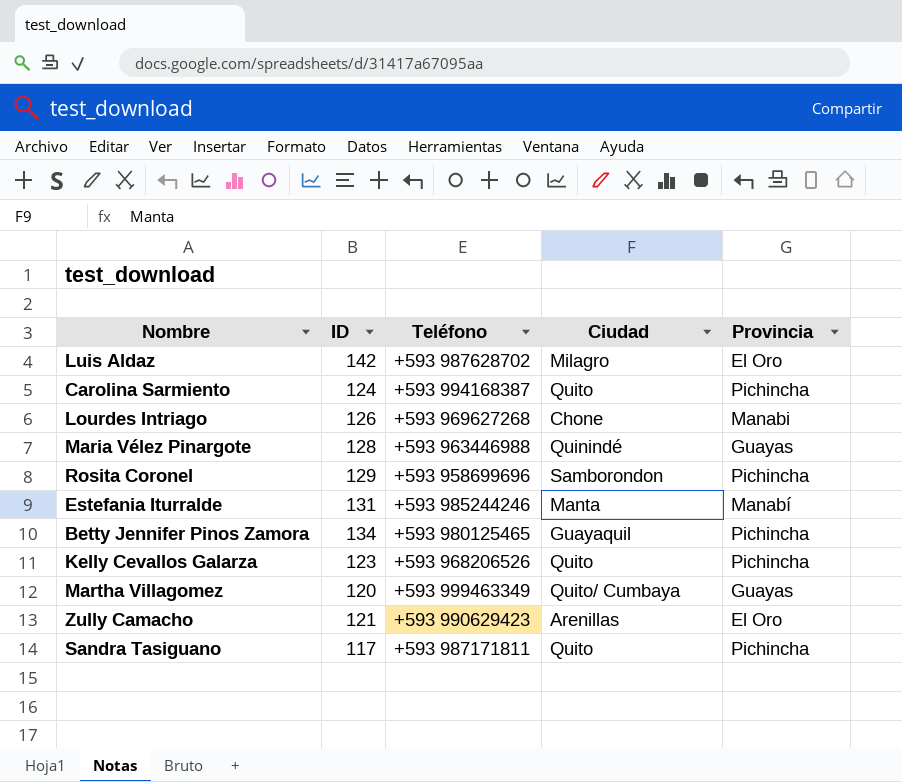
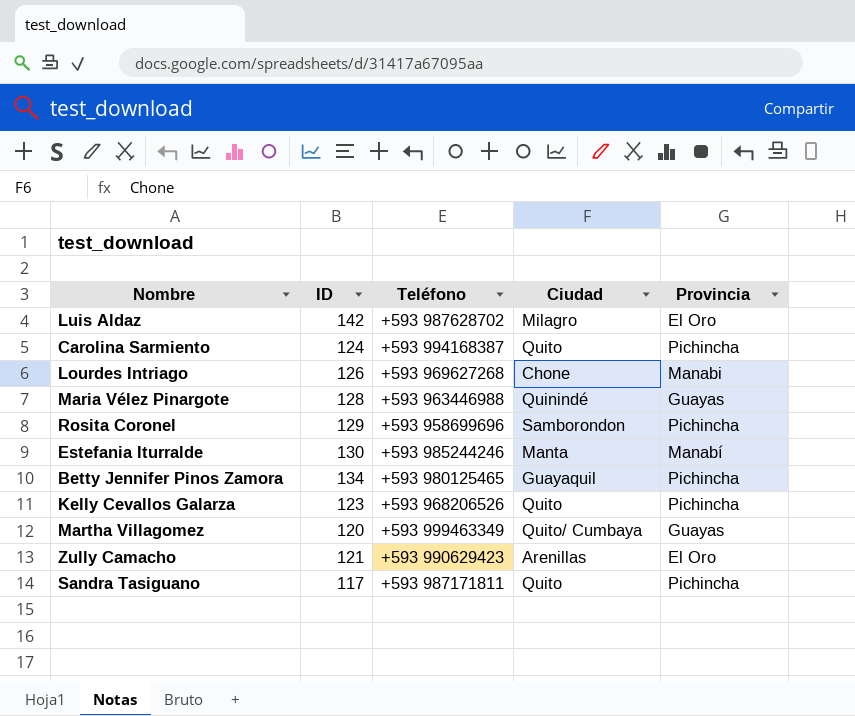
Estefania Iturralde | ID: 131 -> 130

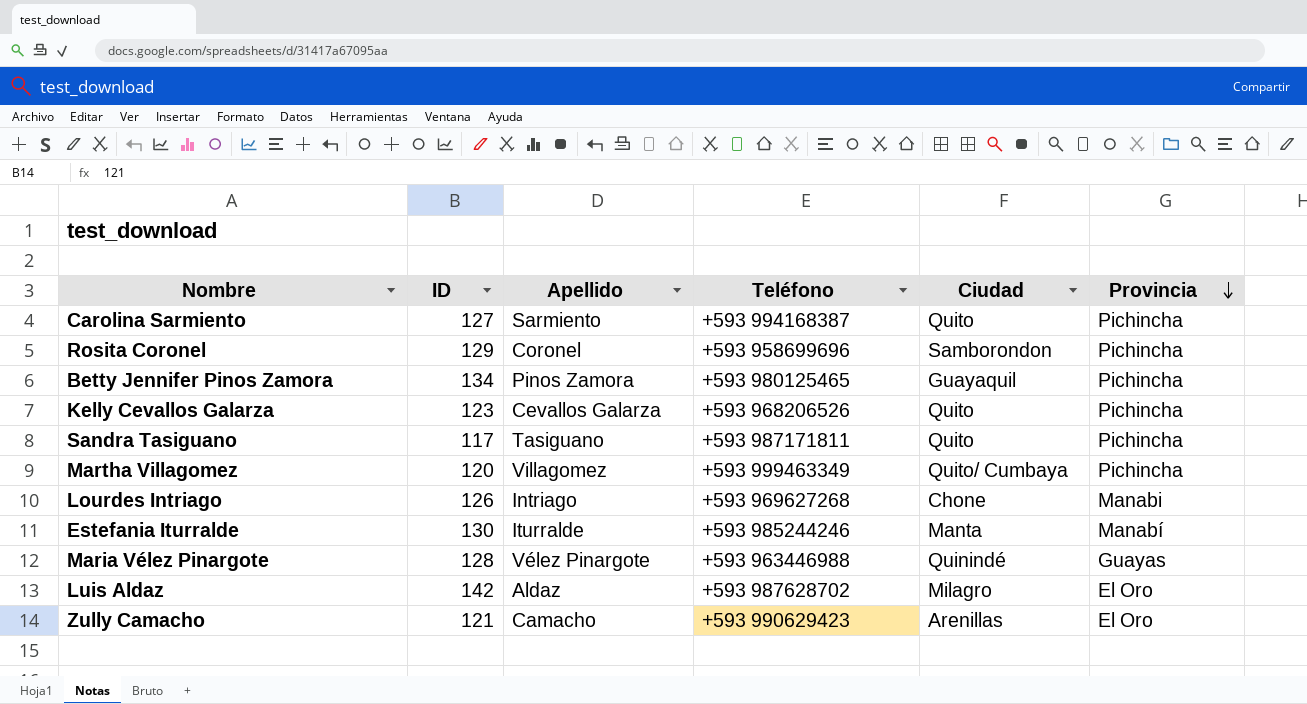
row order: none -> Provincia descending
column Apellido | position: none -> 3
Carolina Sarmiento | ID: 124 -> 127
Martha Villagomez | Provincia: Guayas -> Pichincha

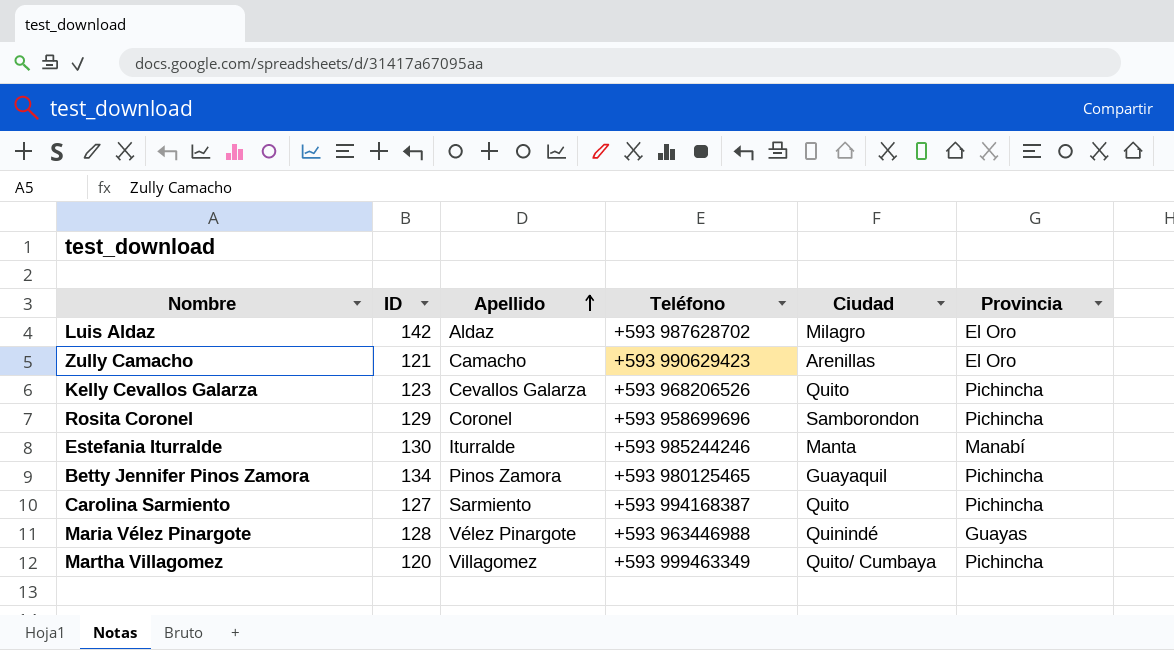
row order: Provincia descending -> Apellido ascending
row Sandra Tasiguano: 117 | Tasiguano | +593 987171811 | Quito | Pichincha -> none
row Lourdes Intriago: 126 | Intriago | +593 969627268 | Chone | Manabi -> none

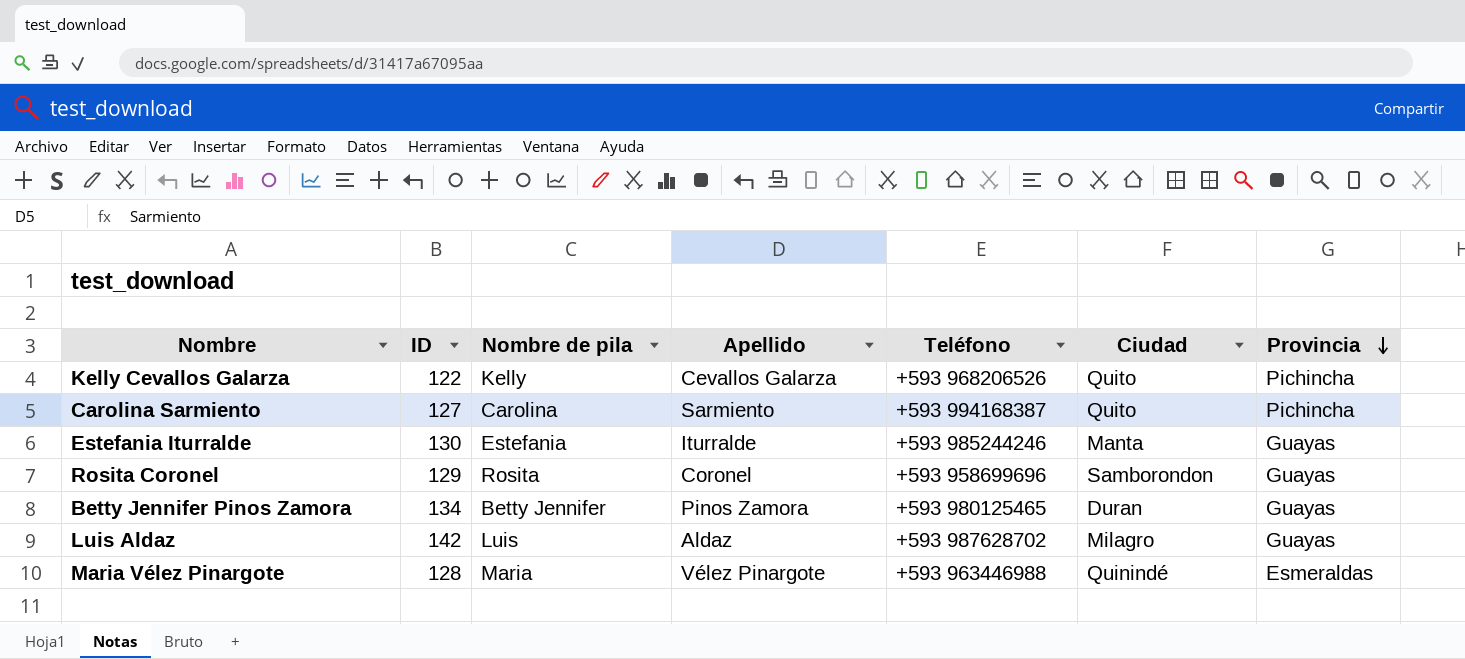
row order: Apellido ascending -> Provincia descending
column Nombre de pila | position: none -> 3
row Zully Camacho: 121 | Camacho | +593 990629423 | Arenillas | El Oro -> none
row Martha Villagomez: 120 | Villagomez | +593 999463349 | Quito/ Cumbaya | Pichincha -> none
Kelly Cevallos Galarza | ID: 123 -> 122
Estefania Iturralde | Provincia: Manabí -> Guayas
Rosita Coronel | Provincia: Pichincha -> Guayas
Betty Jennifer Pinos Zamora | Ciudad: Guayaquil -> Duran
Betty Jennifer Pinos Zamora | Provincia: Pichincha -> Guayas
Luis Aldaz | Provincia: El Oro -> Guayas
Maria Vélez Pinargote | Provincia: Guayas -> Esmeraldas

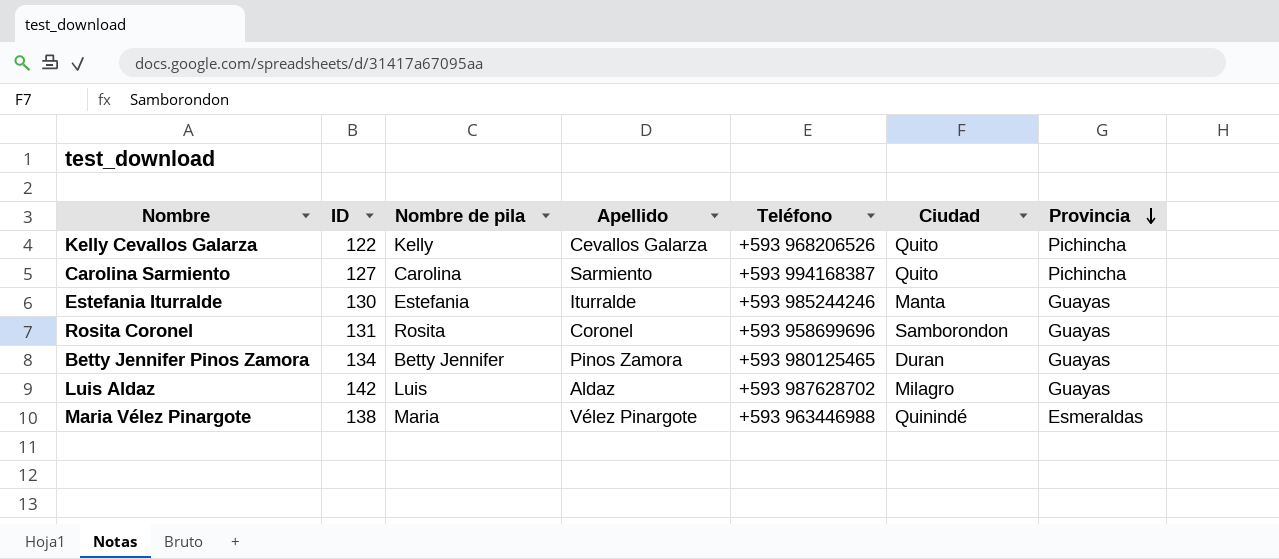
Rosita Coronel | ID: 129 -> 131
Maria Vélez Pinargote | ID: 128 -> 138

